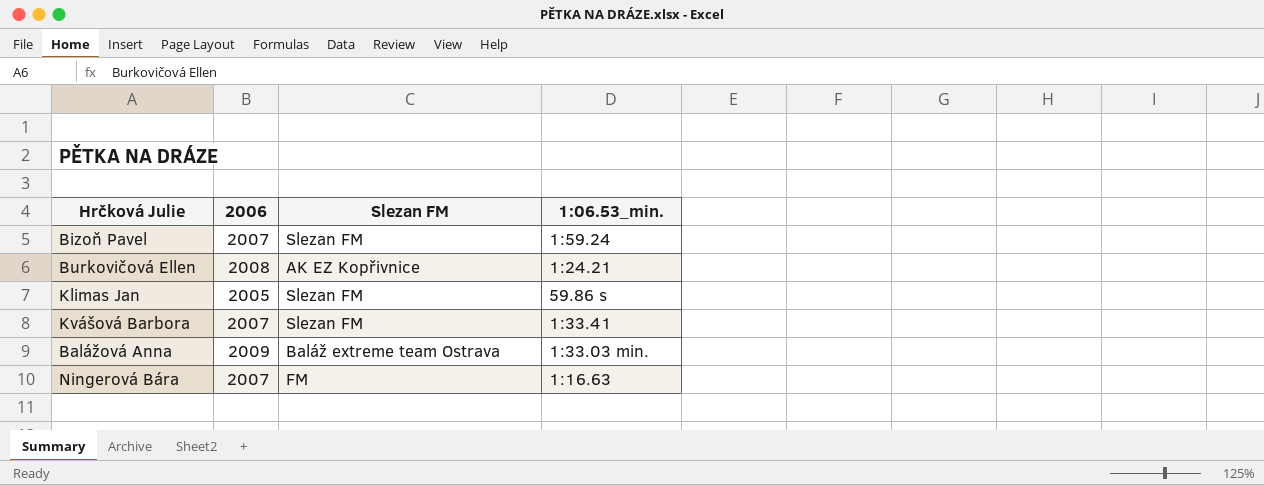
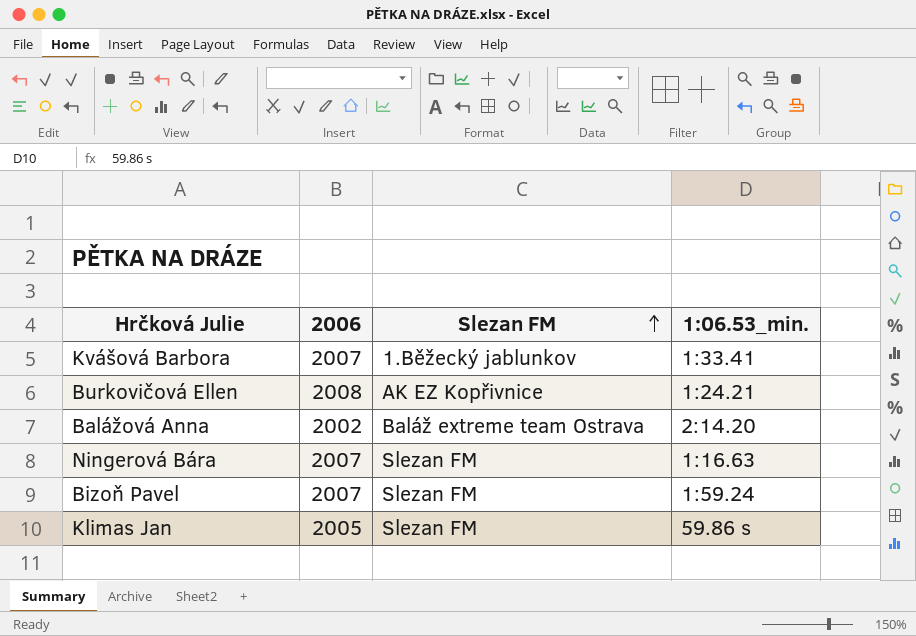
row order: none -> Slezan FM ascending
Kvášová Barbora | Slezan FM: Slezan FM -> 1.Běžecký jablunkov
Balážová Anna | 2006: 2009 -> 2002
Balážová Anna | 1:06.53_min.: 1:33.03 min. -> 2:14.20
Ningerová Bára | Slezan FM: FM -> Slezan FM

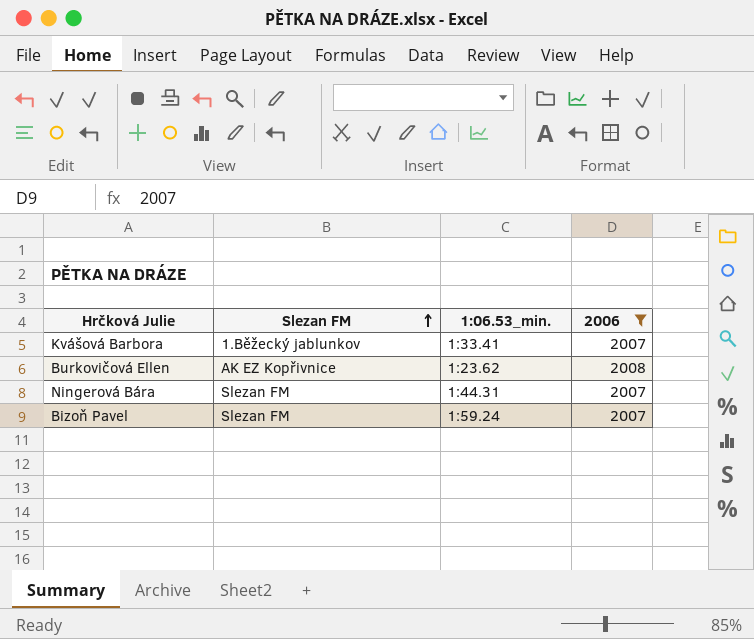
filter: none -> 2006 >= 2007
column 2006 | position: 2 -> 4
Burkovičová Ellen | 1:06.53_min.: 1:24.21 -> 1:23.62
Ningerová Bára | 1:06.53_min.: 1:16.63 -> 1:44.31

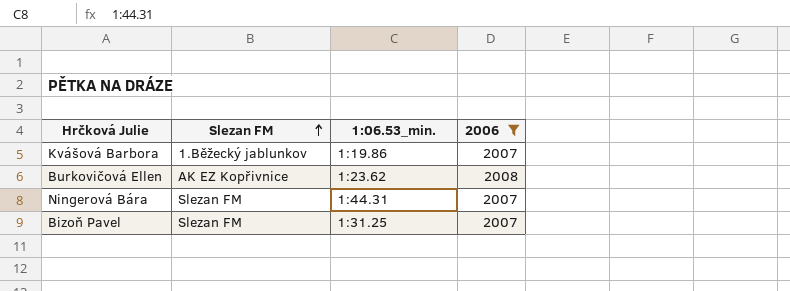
Kvášová Barbora | 1:06.53_min.: 1:33.41 -> 1:19.86
Bizoň Pavel | 1:06.53_min.: 1:59.24 -> 1:31.25

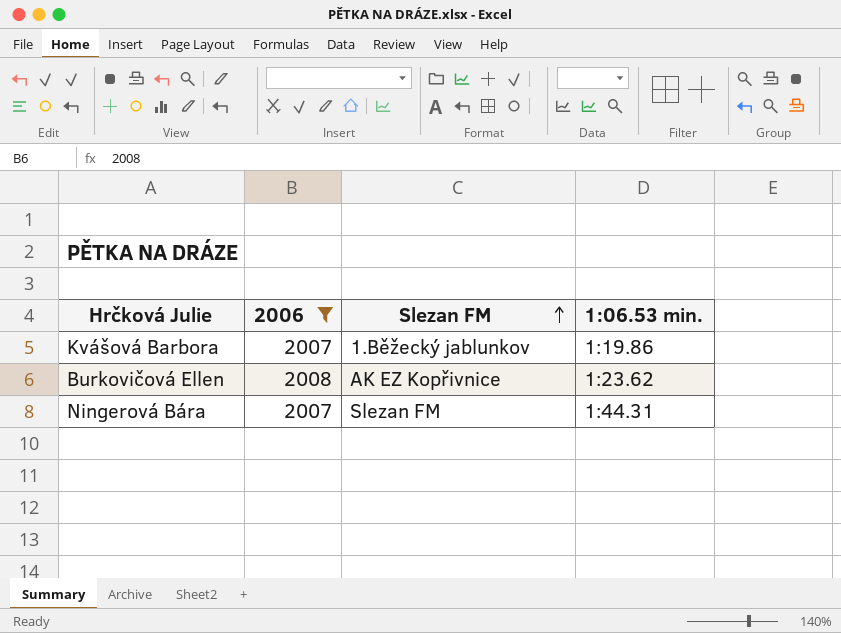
column 2006 | position: 4 -> 2
column name: 1:06.53_min. -> 1:06.53 min.
row Bizoň Pavel: Slezan FM | 1:31.25 | 2007 -> none

